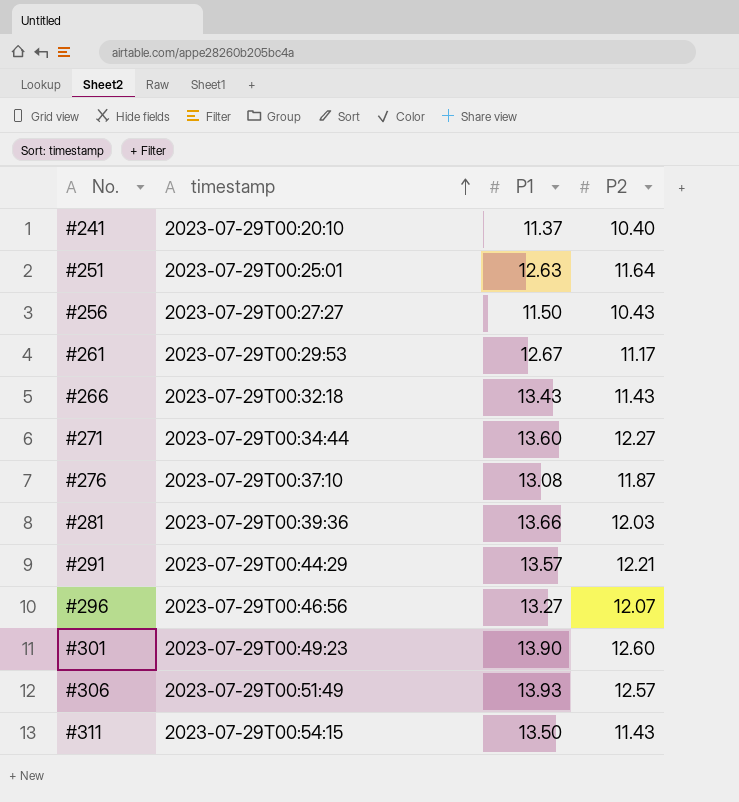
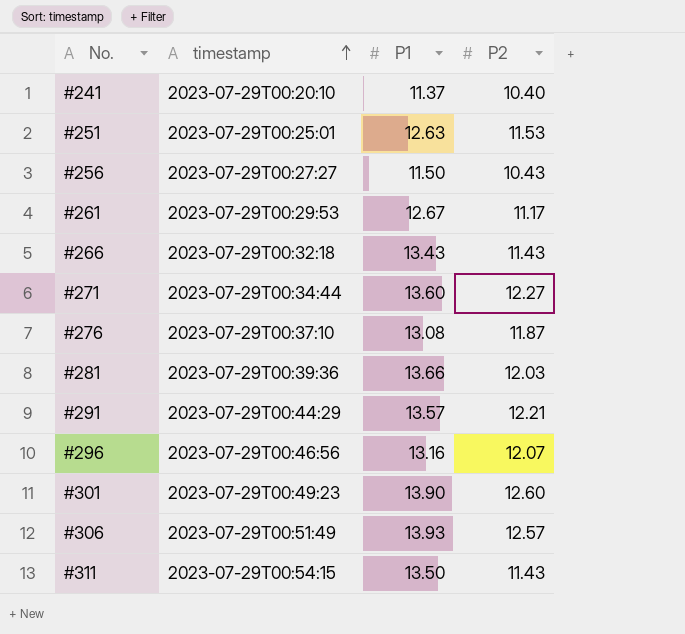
#251 | P2: 11.64 -> 11.53
#296 | P1: 13.27 -> 13.16

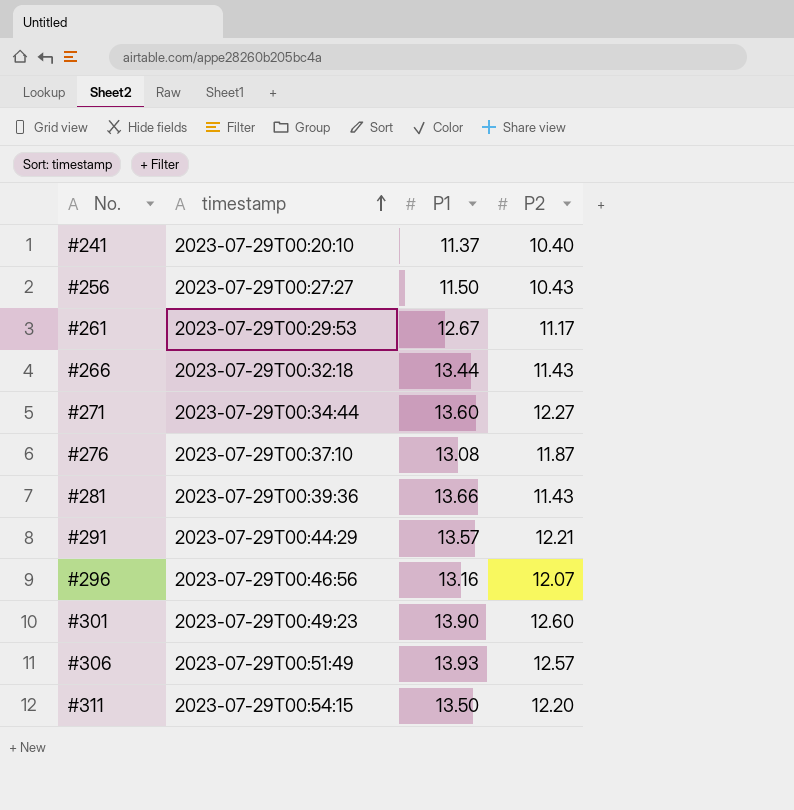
row #251: 2023-07-29T00:25:01 | 12.63 | 11.53 -> none
#266 | P1: 13.43 -> 13.44
#281 | P2: 12.03 -> 11.43
#311 | P2: 11.43 -> 12.20

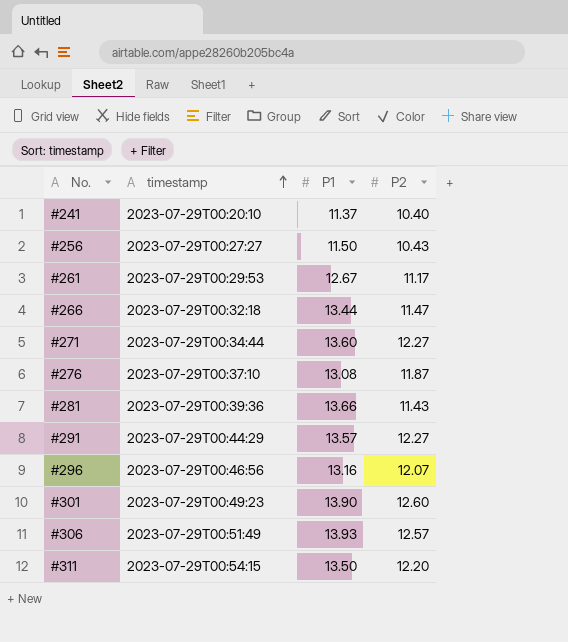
#266 | P2: 11.43 -> 11.47
#291 | P2: 12.21 -> 12.27

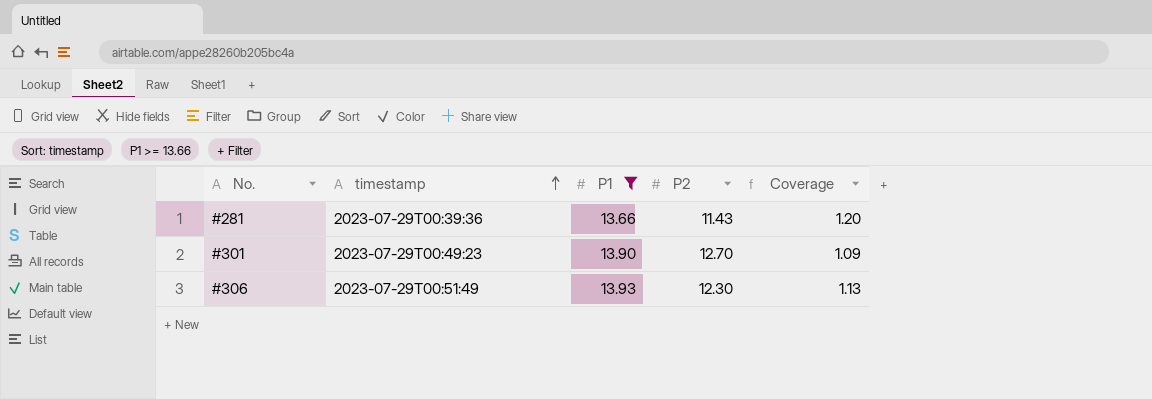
filter: none -> P1 >= 13.66
column Coverage | formula: none -> [P1] / [P2]
#301 | P2: 12.60 -> 12.70
#306 | P2: 12.57 -> 12.30

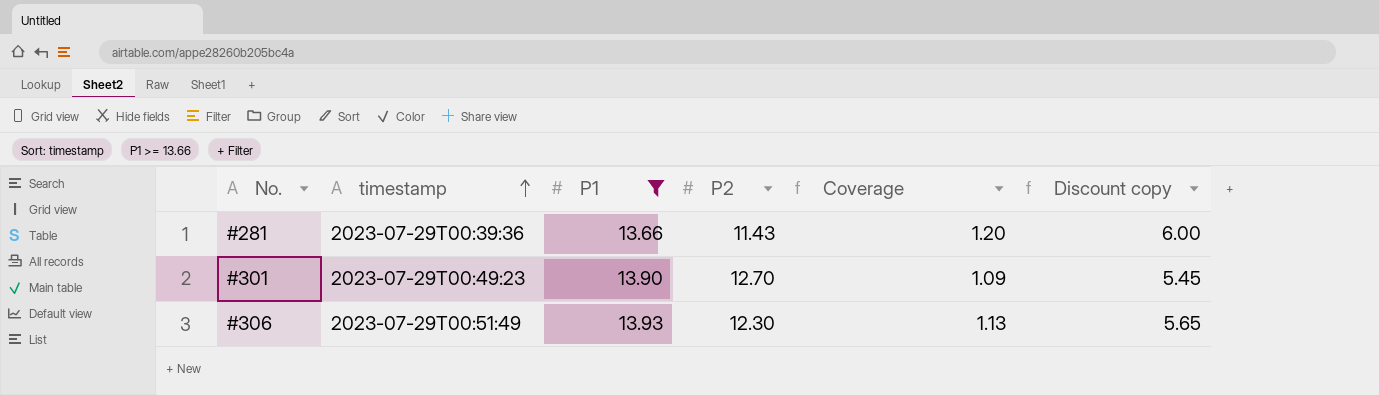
column Discount copy | formula: none -> [Coverage] * 5

